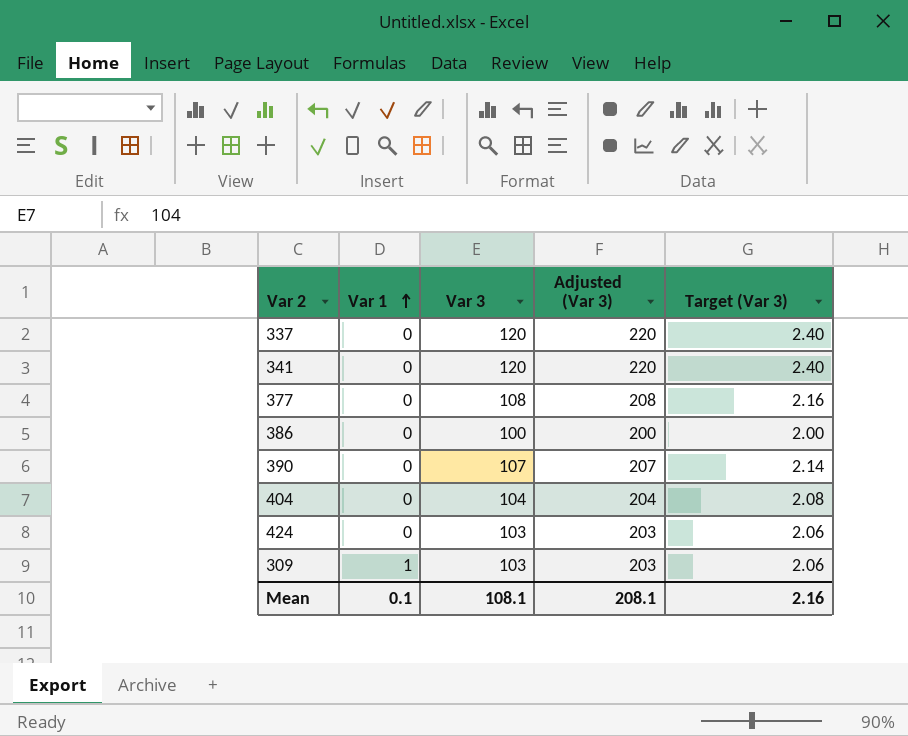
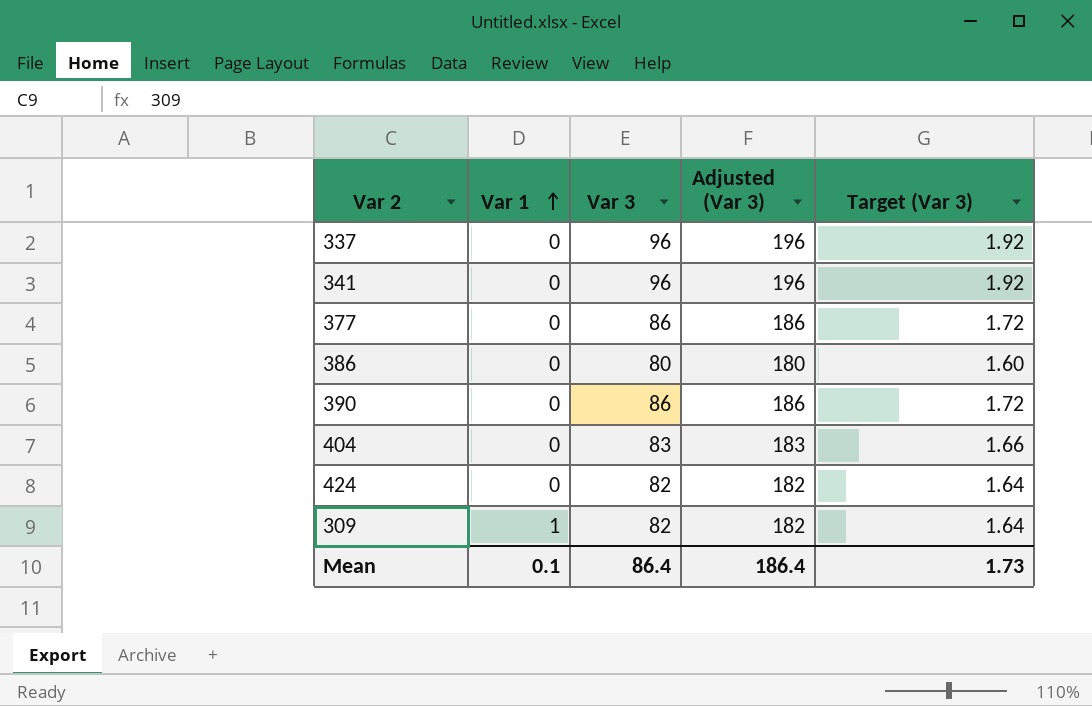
337 | Var 3: 120 -> 96
337 | Adjusted (Var 3): 220 -> 196
337 | Target (Var 3): 2.40 -> 1.92
341 | Var 3: 120 -> 96
341 | Adjusted (Var 3): 220 -> 196
341 | Target (Var 3): 2.40 -> 1.92
377 | Var 3: 108 -> 86
377 | Adjusted (Var 3): 208 -> 186
377 | Target (Var 3): 2.16 -> 1.72
386 | Var 3: 100 -> 80
386 | Adjusted (Var 3): 200 -> 180
386 | Target (Var 3): 2.00 -> 1.60
390 | Var 3: 107 -> 86
390 | Adjusted (Var 3): 207 -> 186
390 | Target (Var 3): 2.14 -> 1.72
404 | Var 3: 104 -> 83
404 | Adjusted (Var 3): 204 -> 183
404 | Target (Var 3): 2.08 -> 1.66
424 | Var 3: 103 -> 82
424 | Adjusted (Var 3): 203 -> 182
424 | Target (Var 3): 2.06 -> 1.64
309 | Var 3: 103 -> 82
309 | Adjusted (Var 3): 203 -> 182
309 | Target (Var 3): 2.06 -> 1.64
Mean | Var 3: 108.1 -> 86.4
Mean | Adjusted (Var 3): 208.1 -> 186.4
Mean | Target (Var 3): 2.16 -> 1.73

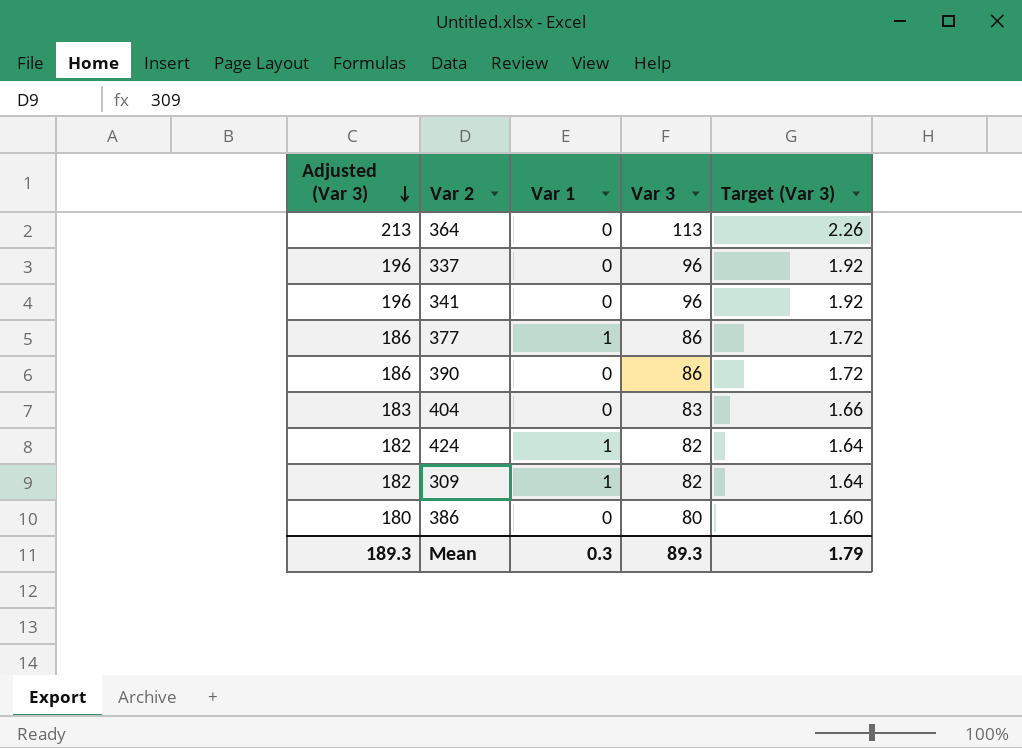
row order: Var 1 ascending -> Adjusted (Var 3) descending
column Adjusted (Var 3) | position: 4 -> 1
row 364: none -> 213 | 0 | 113 | 2.26
377 | Var 1: 0 -> 1
424 | Var 1: 0 -> 1
Mean | Adjusted (Var 3): 186.4 -> 189.3
Mean | Var 1: 0.1 -> 0.3
Mean | Var 3: 86.4 -> 89.3
Mean | Target (Var 3): 1.73 -> 1.79

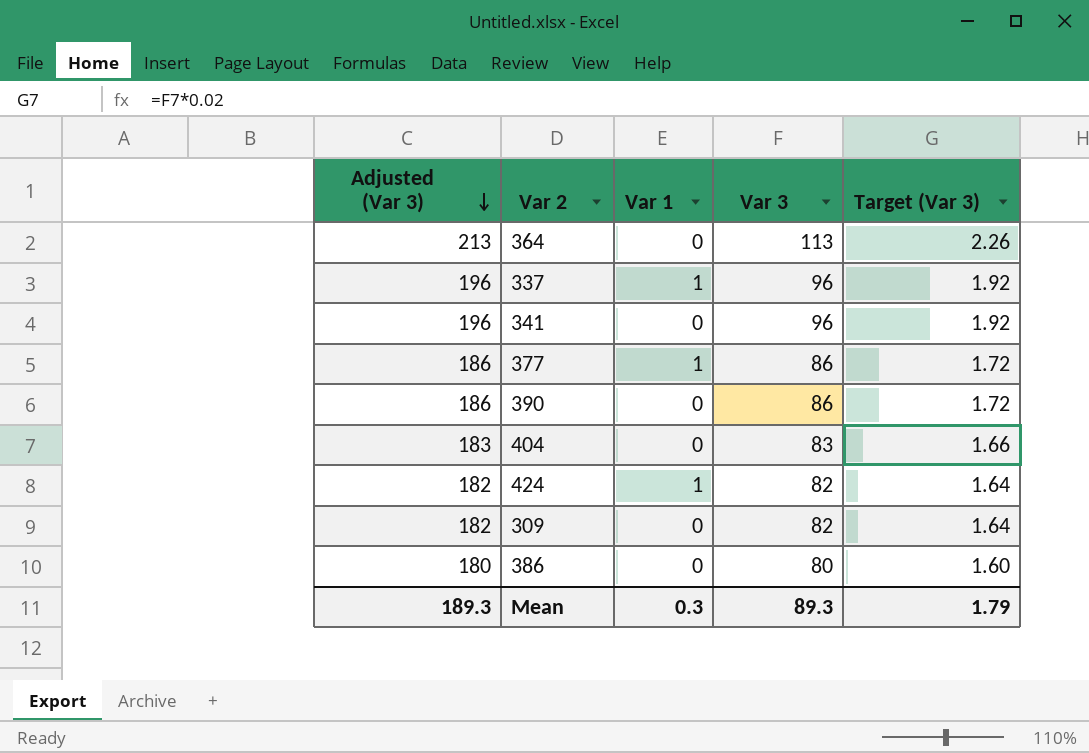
337 | Var 1: 0 -> 1
309 | Var 1: 1 -> 0

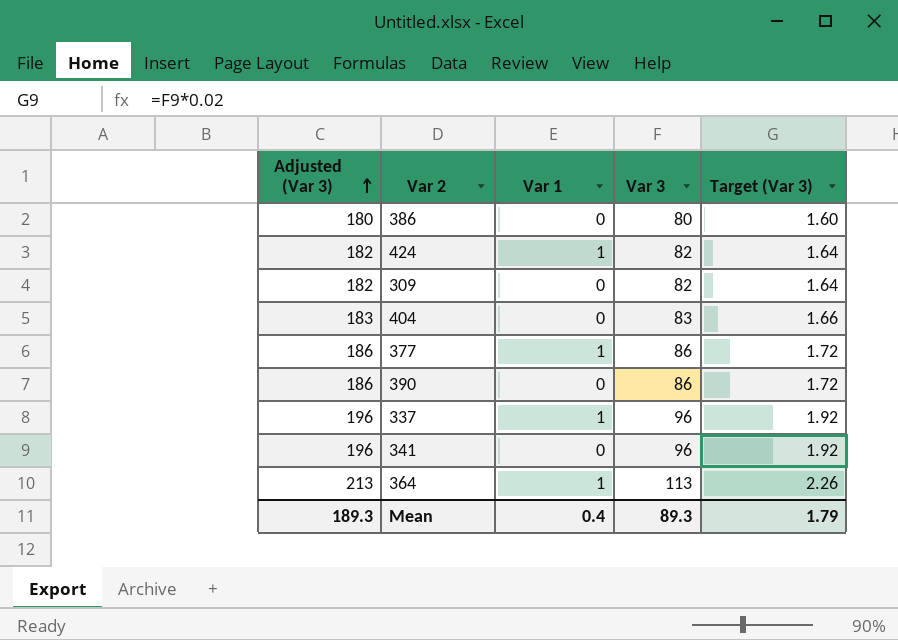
row order: Adjusted (Var 3) descending -> Adjusted (Var 3) ascending
364 | Var 1: 0 -> 1
Mean | Var 1: 0.3 -> 0.4

